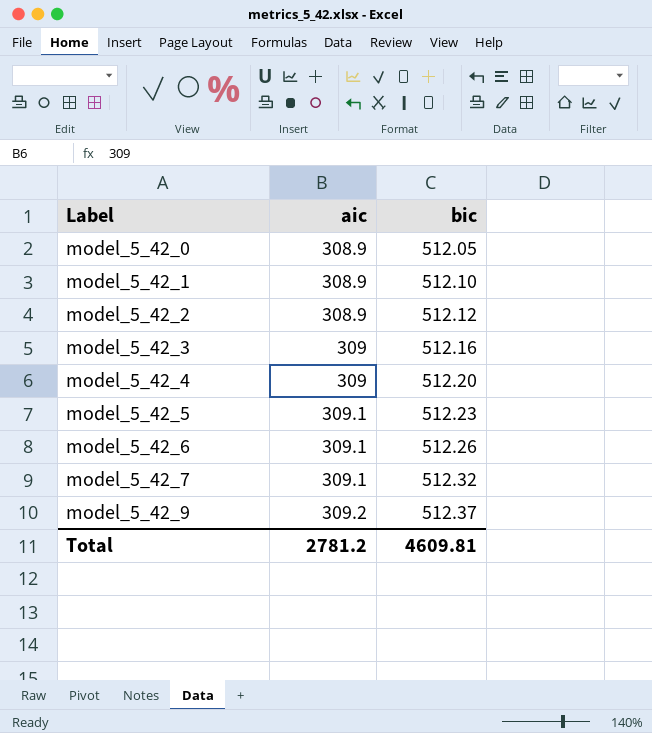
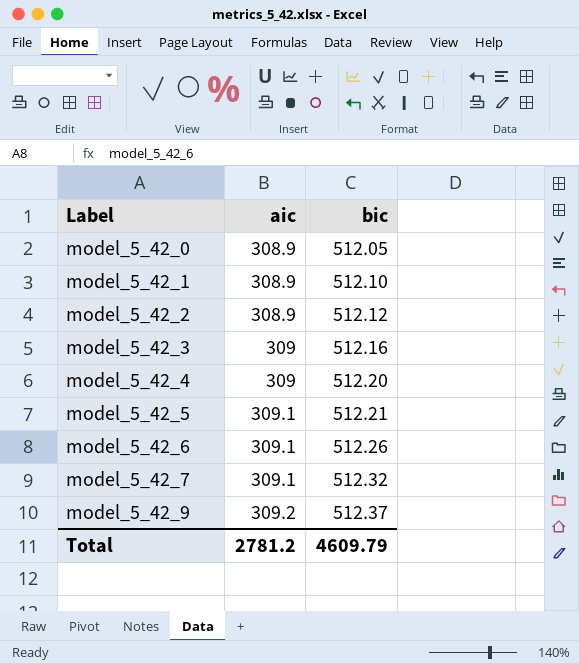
model_5_42_5 | bic: 512.23 -> 512.21
Total | bic: 4609.81 -> 4609.79

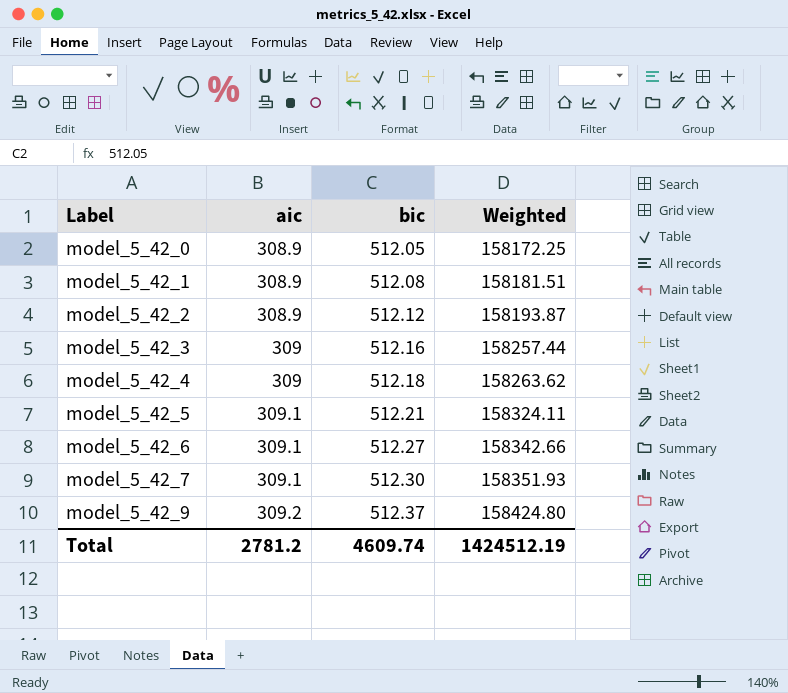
column Weighted | formula: none -> [aic] * [bic]
model_5_42_1 | bic: 512.10 -> 512.08
model_5_42_4 | bic: 512.20 -> 512.18
model_5_42_6 | bic: 512.26 -> 512.27
model_5_42_7 | bic: 512.32 -> 512.30
Total | bic: 4609.79 -> 4609.74

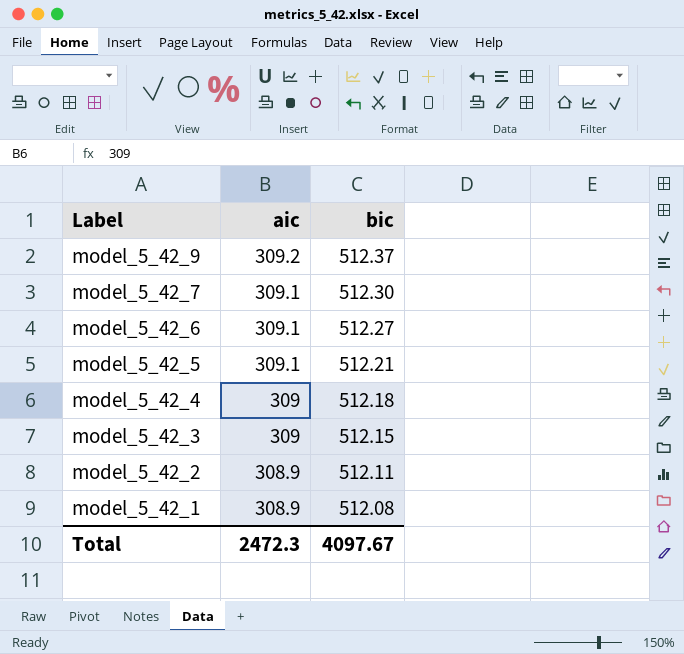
row order: Label ascending -> Label descending
column Weighted | formula: [aic] * [bic] -> none
row model_5_42_0: 308.9 | 512.05 | 158172.25 -> none
model_5_42_3 | bic: 512.16 -> 512.15
model_5_42_2 | bic: 512.12 -> 512.11
Total | aic: 2781.2 -> 2472.3
Total | bic: 4609.74 -> 4097.67

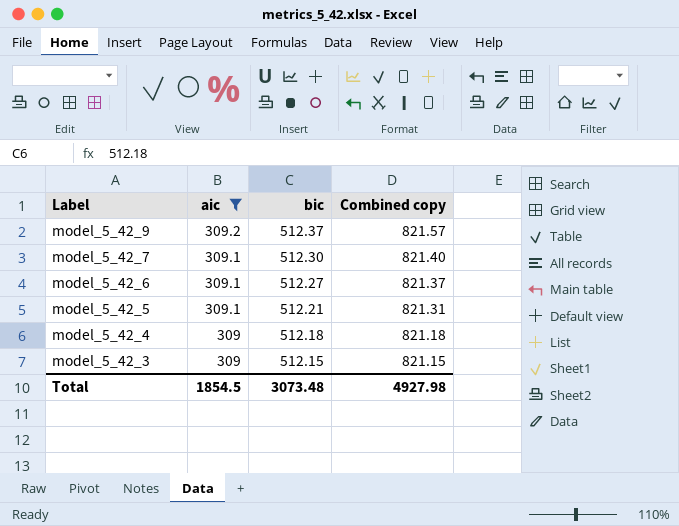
filter: none -> aic != 308.9
column Combined copy | formula: none -> [aic] + [bic]
Total | aic: 2472.3 -> 1854.5
Total | bic: 4097.67 -> 3073.48

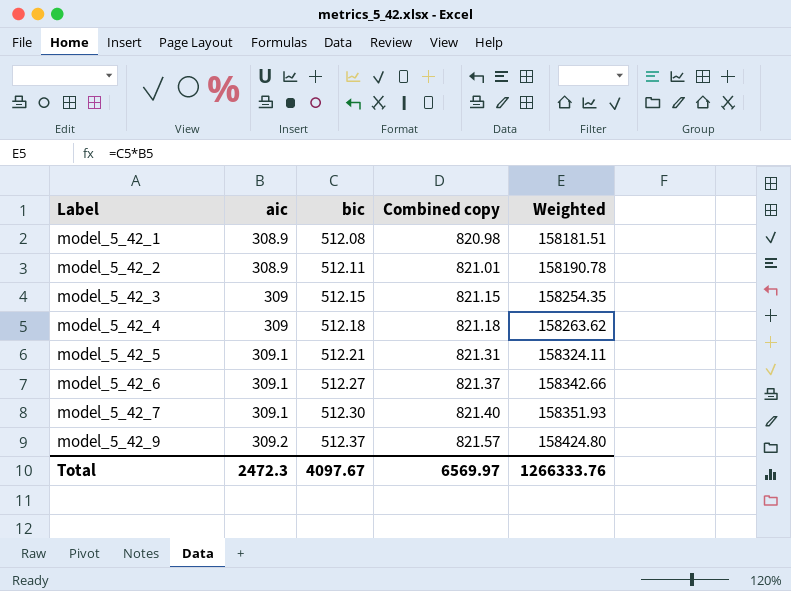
filter: aic != 308.9 -> none
row order: Label descending -> Label ascending
column Weighted | formula: none -> [aic] * [bic]
Total | aic: 1854.5 -> 2472.3
Total | bic: 3073.48 -> 4097.67
Total | Combined copy: 4927.98 -> 6569.97

